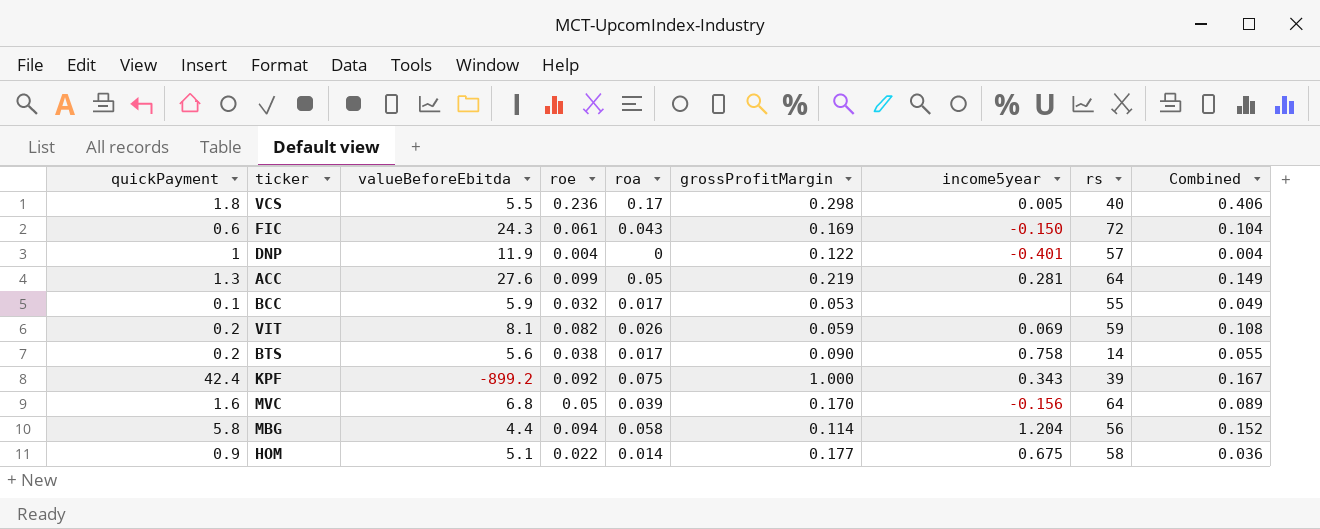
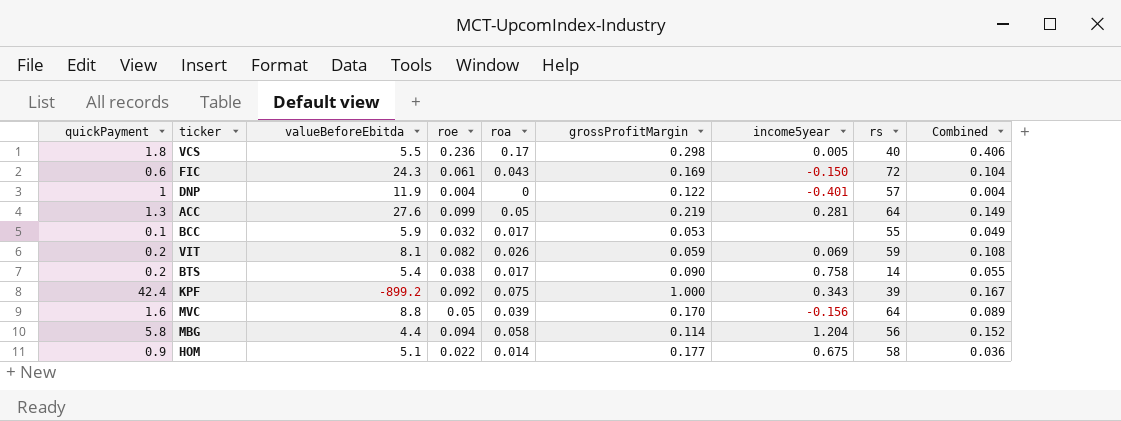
BTS | valueBeforeEbitda: 5.6 -> 5.4
MVC | valueBeforeEbitda: 6.8 -> 8.8

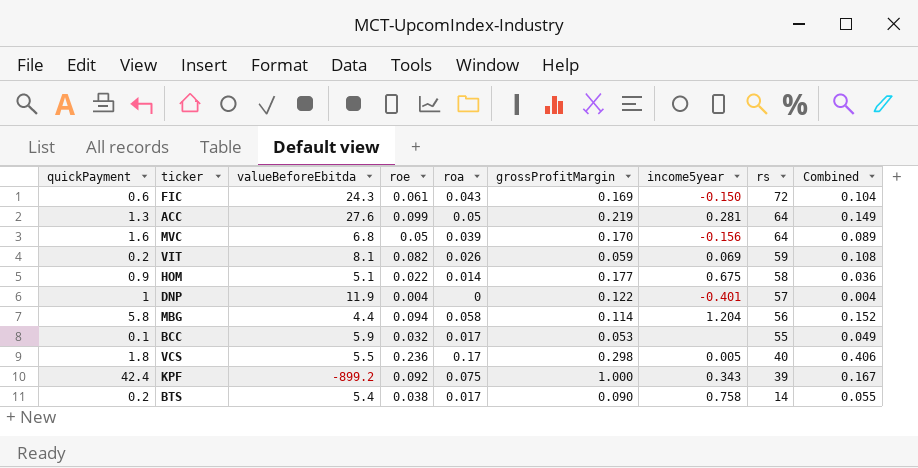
row order: none -> rs descending
MVC | valueBeforeEbitda: 8.8 -> 6.8

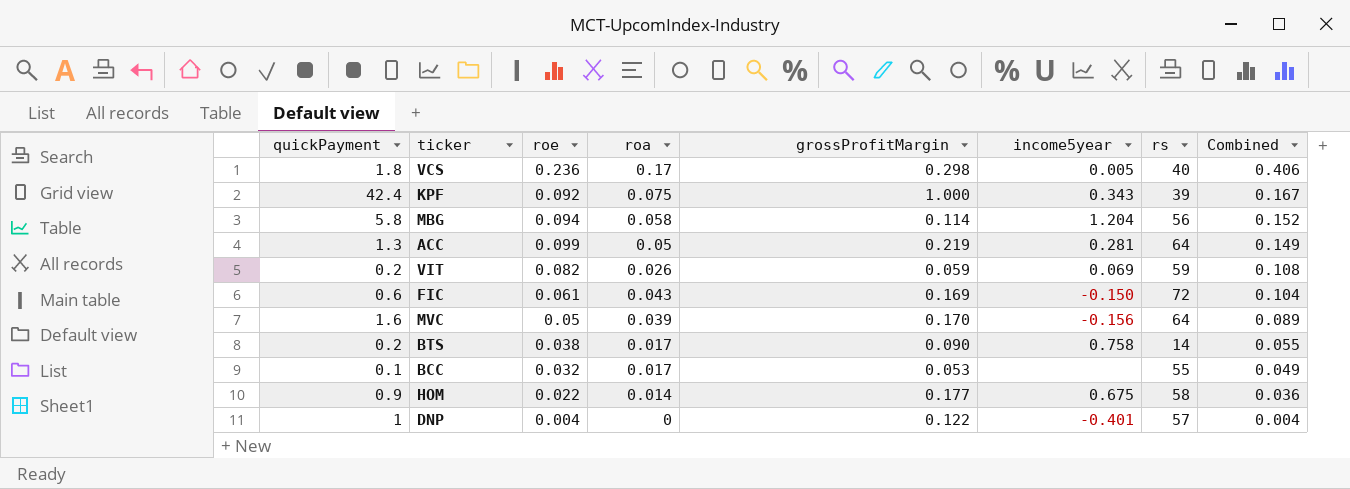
row order: rs descending -> Combined descending
column valueBeforeEbitda | position: 3 -> none

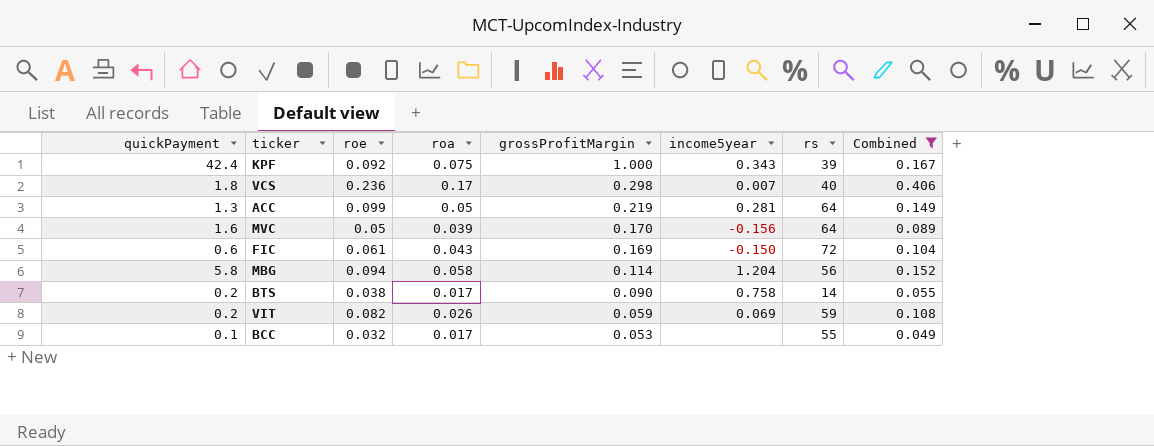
filter: none -> Combined >= 0.049
row order: Combined descending -> grossProfitMargin descending
VCS | income5year: 0.005 -> 0.007

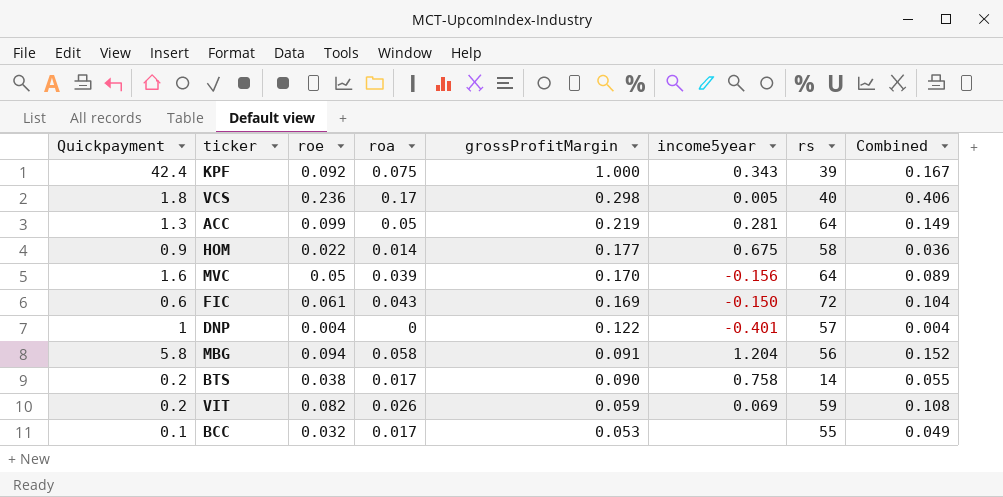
filter: Combined >= 0.049 -> none
column name: quickPayment -> Quickpayment
VCS | income5year: 0.007 -> 0.005
MBG | grossProfitMargin: 0.114 -> 0.091

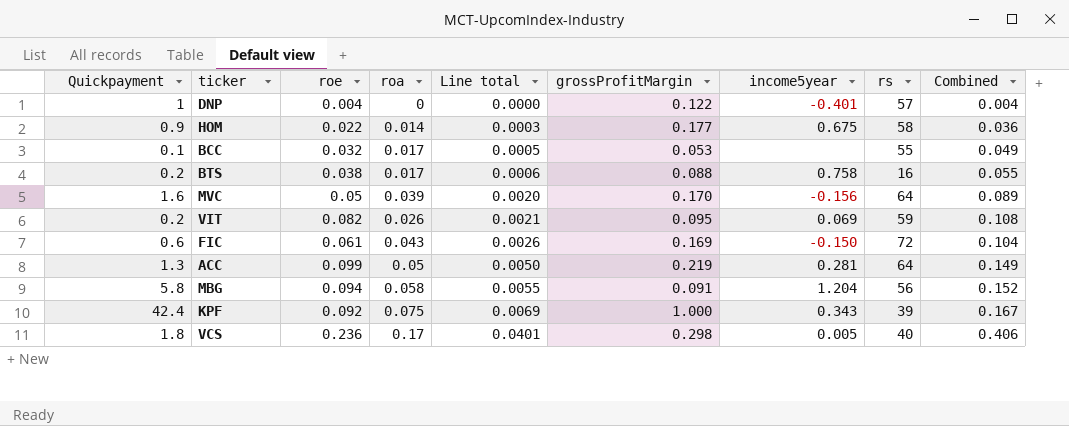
row order: grossProfitMargin descending -> Line total ascending
column Line total | formula: none -> [roe] * [roa]
BTS | grossProfitMargin: 0.090 -> 0.088
BTS | rs: 14 -> 16
VIT | grossProfitMargin: 0.059 -> 0.095

